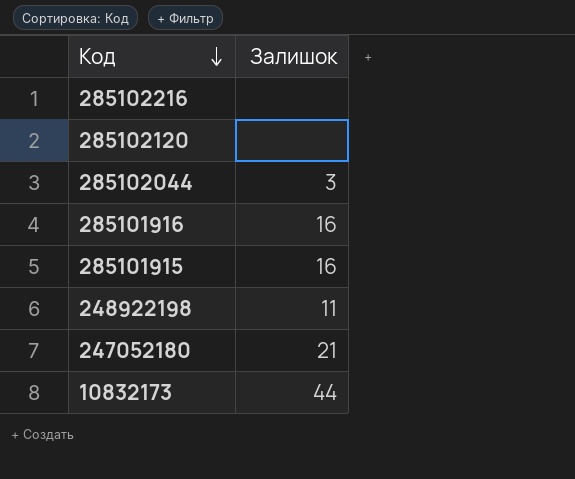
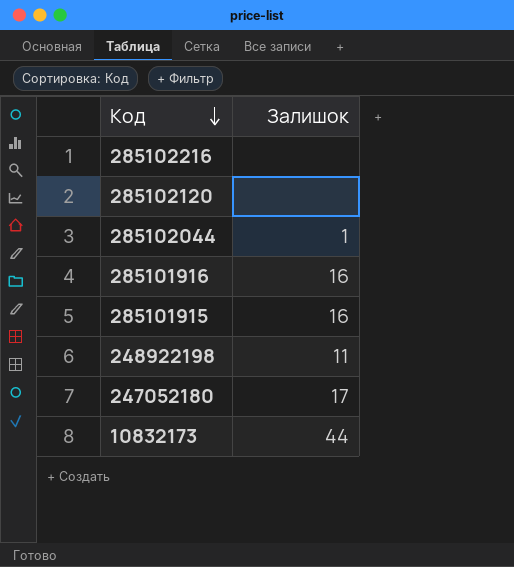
285102044 | Залишок: 3 -> 1
247052180 | Залишок: 21 -> 17

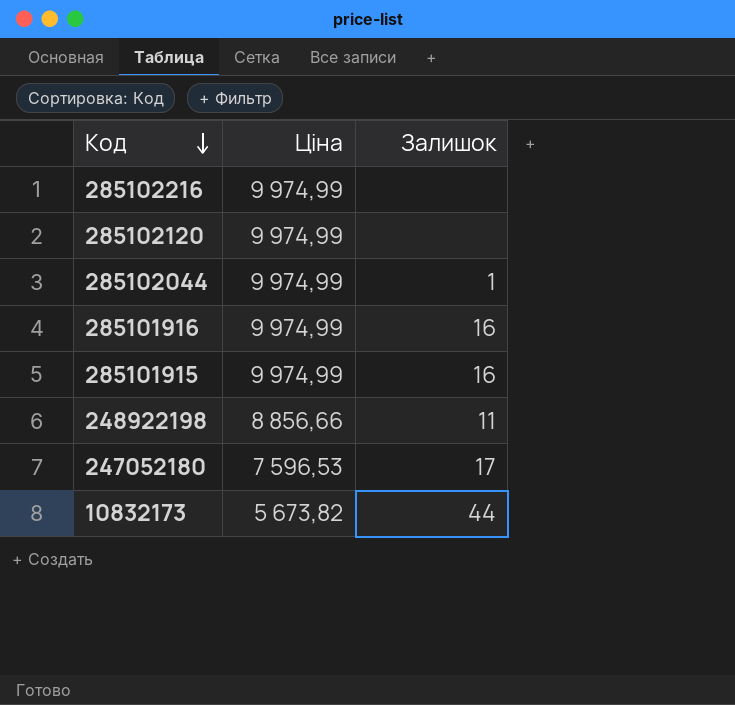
column Ціна | position: none -> 2

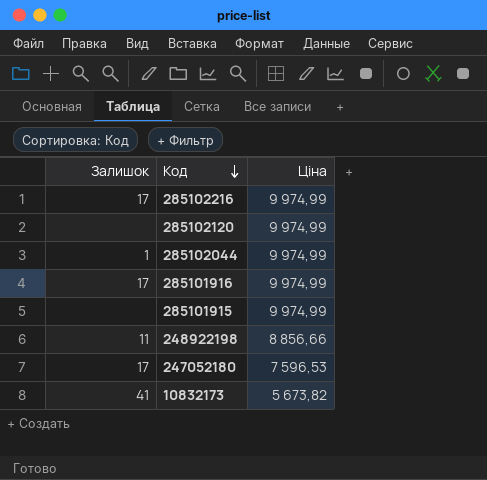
column Залишок | position: 3 -> 1
285102216 | Залишок: none -> 17
285101916 | Залишок: 16 -> 17
285101915 | Залишок: 16 -> none
10832173 | Залишок: 44 -> 41

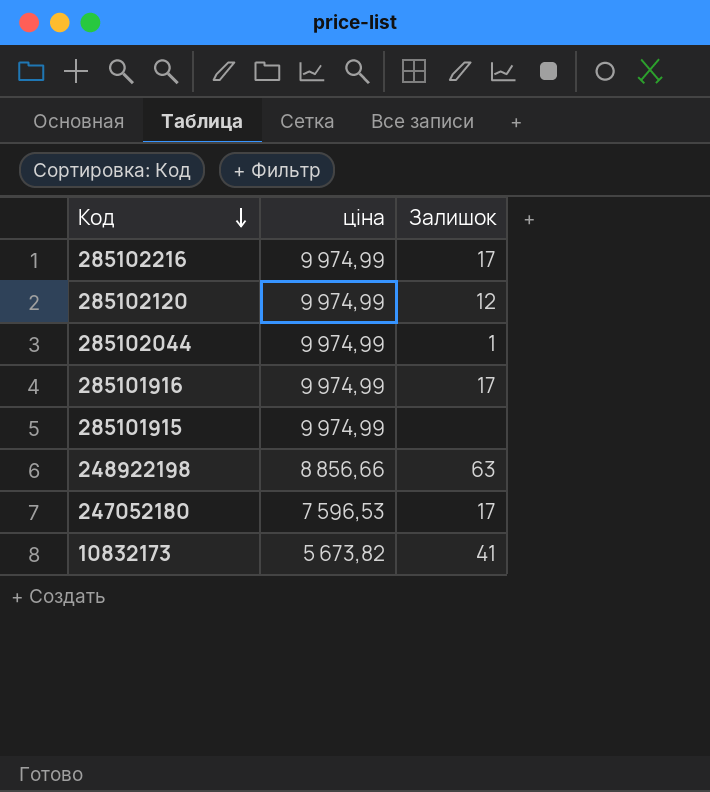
column name: Ціна -> ціна
column Залишок | position: 1 -> 3
285102120 | Залишок: none -> 12
248922198 | Залишок: 11 -> 63

